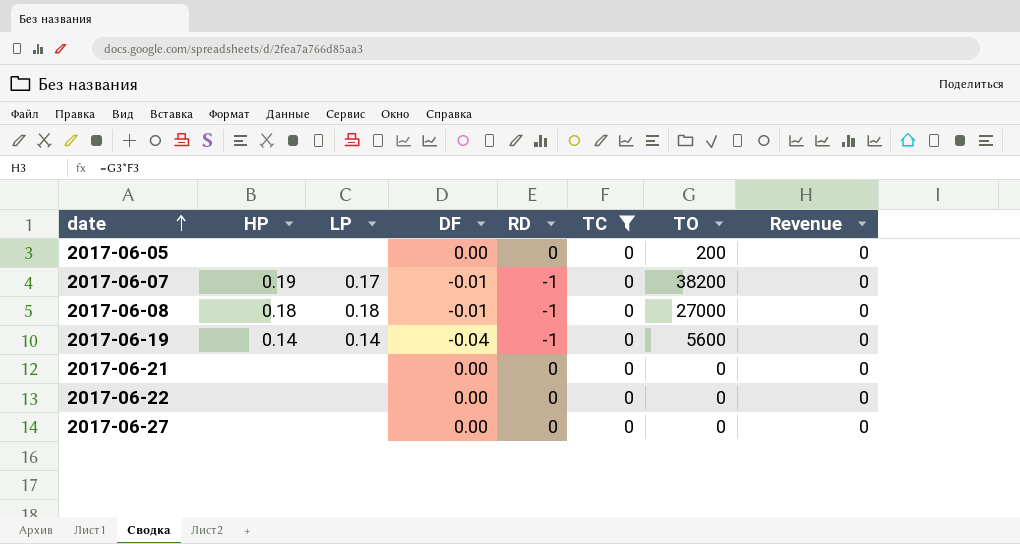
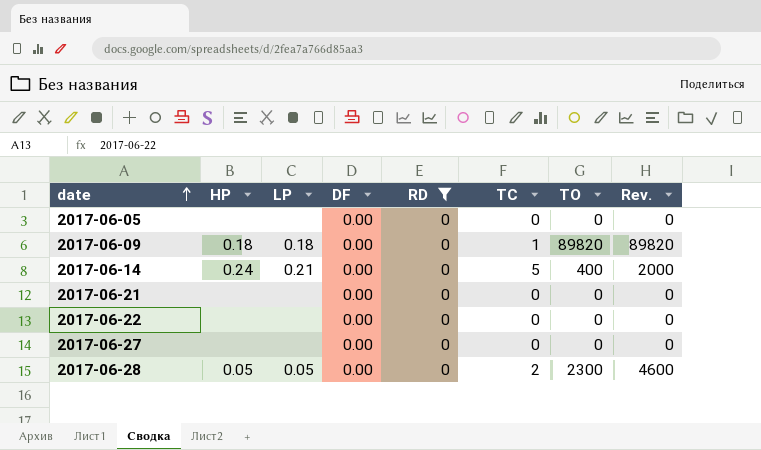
filter: TC = 0 -> RD = 0
column name: Revenue -> Rev.
2017-06-05 | TO: 200 -> 0

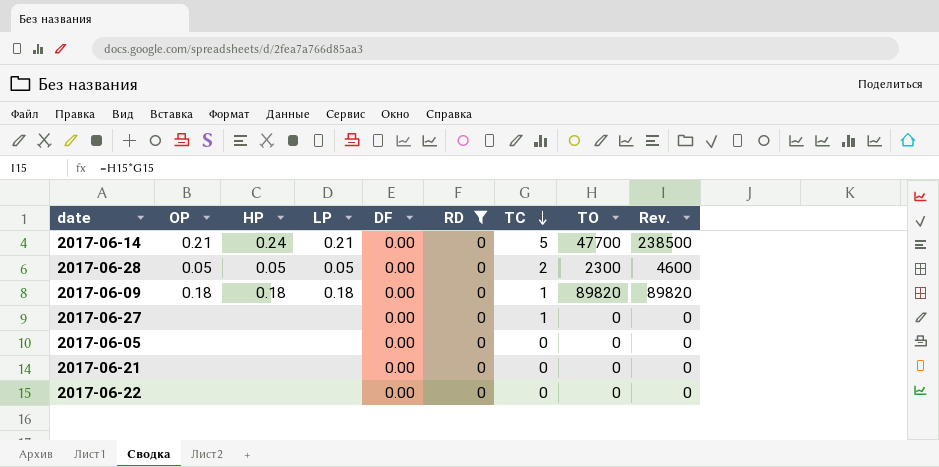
row order: date ascending -> TC descending
column OP | position: none -> 2
2017-06-14 | TO: 400 -> 47700
2017-06-14 | Rev.: 2000 -> 238500
2017-06-27 | TC: 0 -> 1

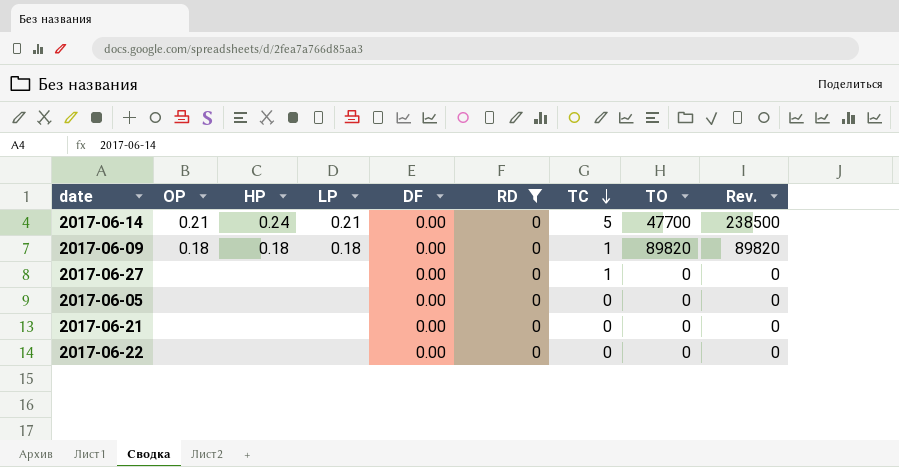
row 2017-06-28: 0.05 | 0.05 | 0.05 | 0.00 | 0 | 2 | 2300 | 4600 -> none

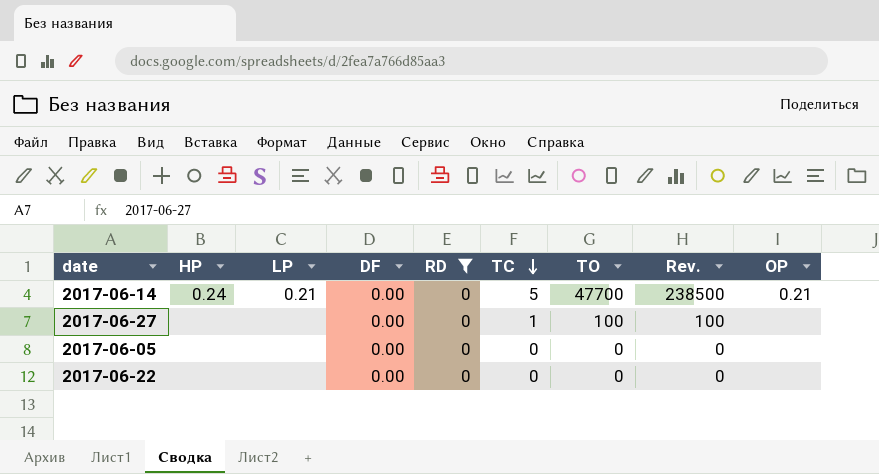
column OP | position: 2 -> 9
row 2017-06-09: 0.18 | 0.18 | 0.18 | 0.00 | 0 | 1 | 89820 | 89820 -> none
row 2017-06-21: none | none | none | 0.00 | 0 | 0 | 0 | 0 -> none
2017-06-27 | TO: 0 -> 100
2017-06-27 | Rev.: 0 -> 100

